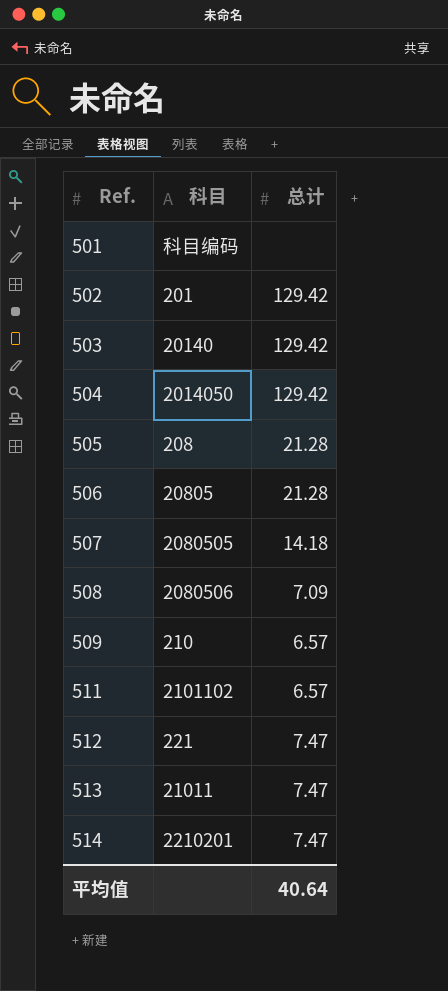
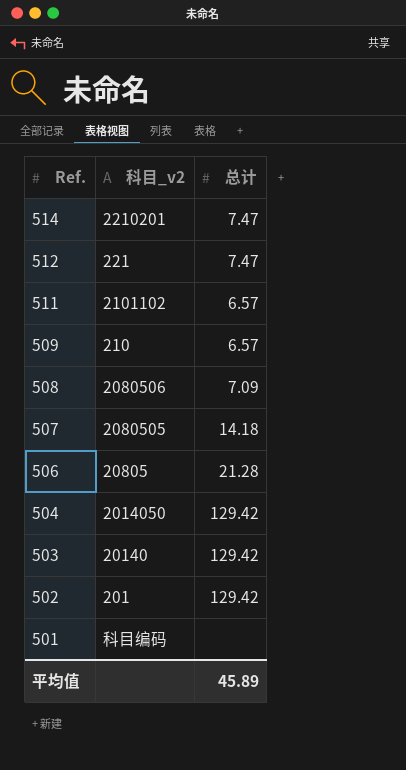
row order: Ref. ascending -> Ref. descending
column name: 科目 -> 科目_v2
row 505: 208 | 21.28 -> none
row 513: 21011 | 7.47 -> none
平均值 | 总计: 40.64 -> 45.89

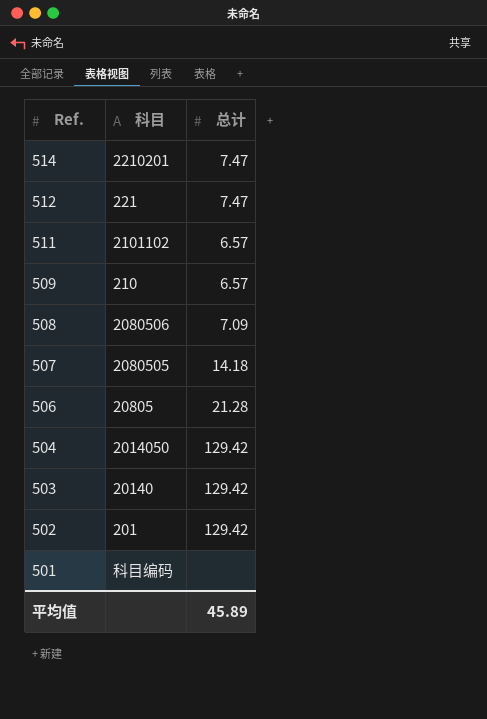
column name: 科目_v2 -> 科目

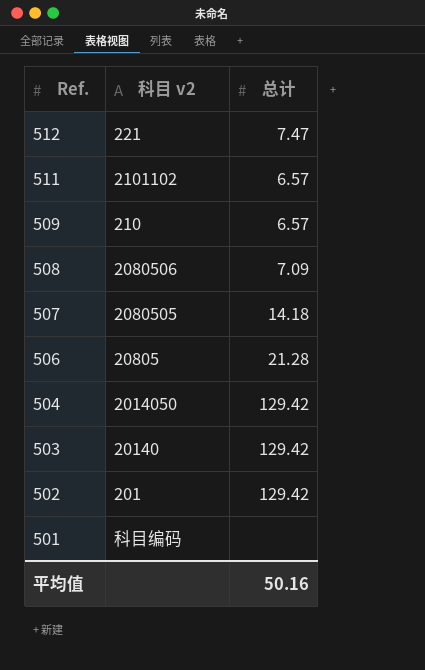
column name: 科目 -> 科目 v2
row 514: 2210201 | 7.47 -> none
平均值 | 总计: 45.89 -> 50.16

